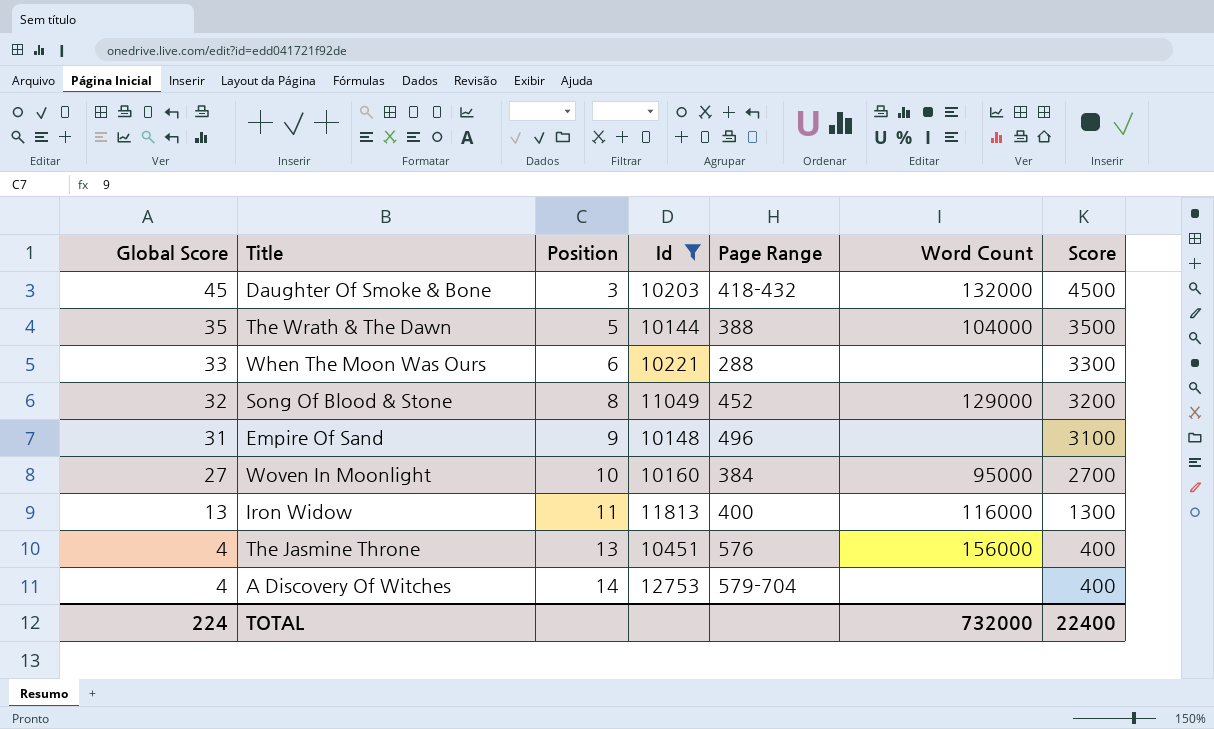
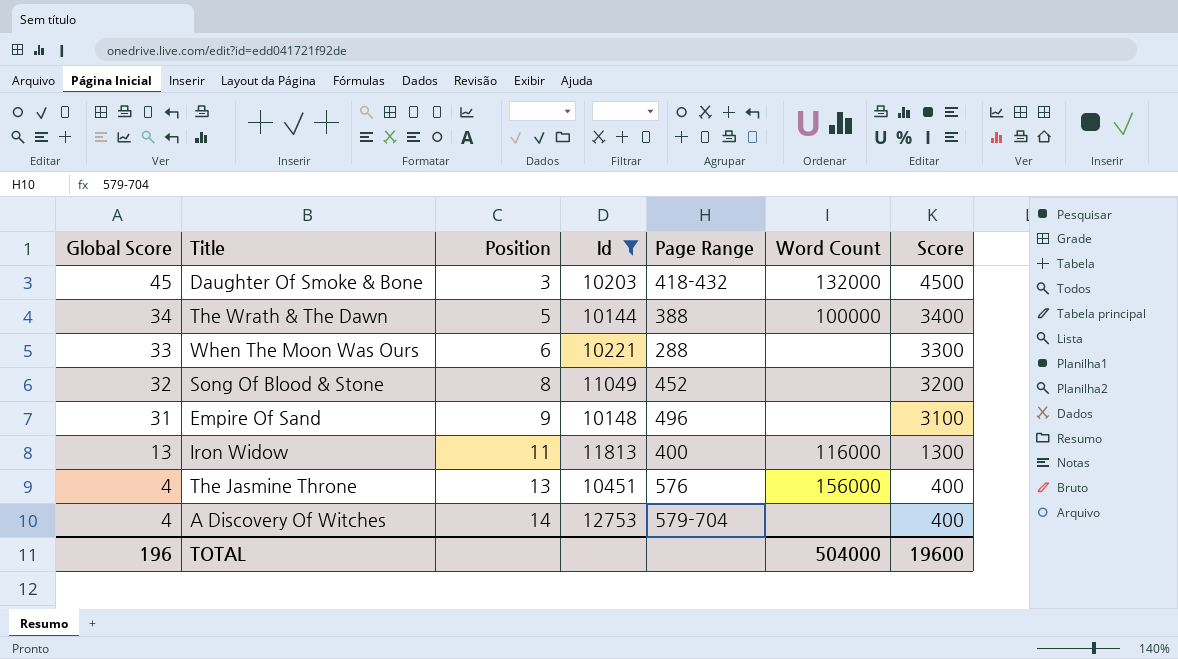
row Woven In Moonlight: 27 | 10 | 10160 | 384 | 95000 | 2700 -> none
The Wrath & The Dawn | Global Score: 35 -> 34
The Wrath & The Dawn | Word Count: 104000 -> 100000
The Wrath & The Dawn | Score: 3500 -> 3400
Song Of Blood & Stone | Word Count: 129000 -> none
TOTAL | Global Score: 224 -> 196
TOTAL | Word Count: 732000 -> 504000
TOTAL | Score: 22400 -> 19600

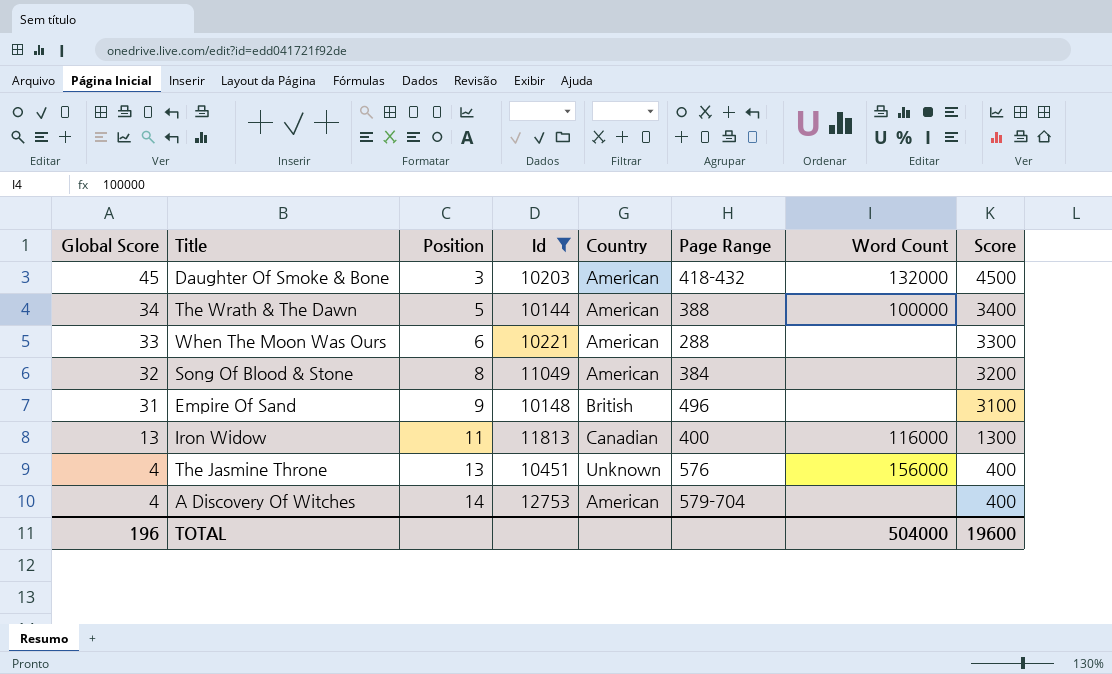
column Country | position: none -> 5
Song Of Blood & Stone | Page Range: 452 -> 384

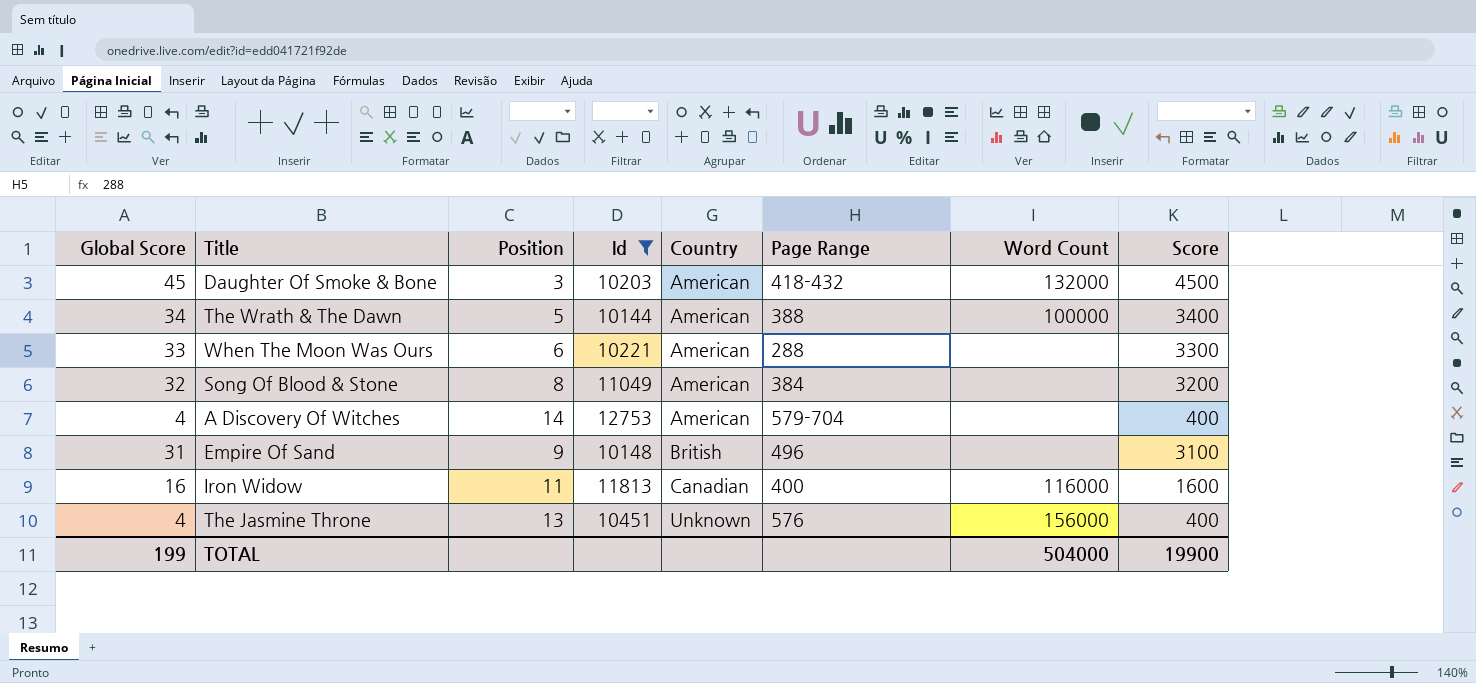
row order: Global Score descending -> Country ascending
Iron Widow | Global Score: 13 -> 16
Iron Widow | Score: 1300 -> 1600
TOTAL | Global Score: 196 -> 199
TOTAL | Score: 19600 -> 19900

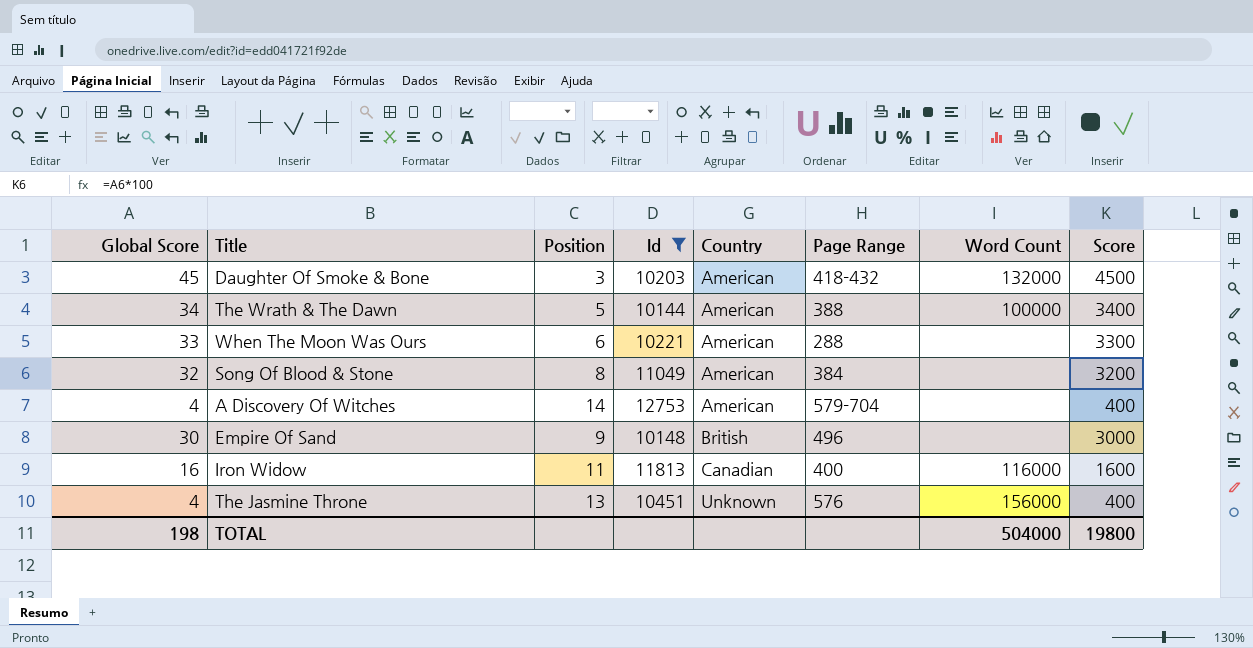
Empire Of Sand | Global Score: 31 -> 30
Empire Of Sand | Score: 3100 -> 3000
TOTAL | Global Score: 199 -> 198
TOTAL | Score: 19900 -> 19800

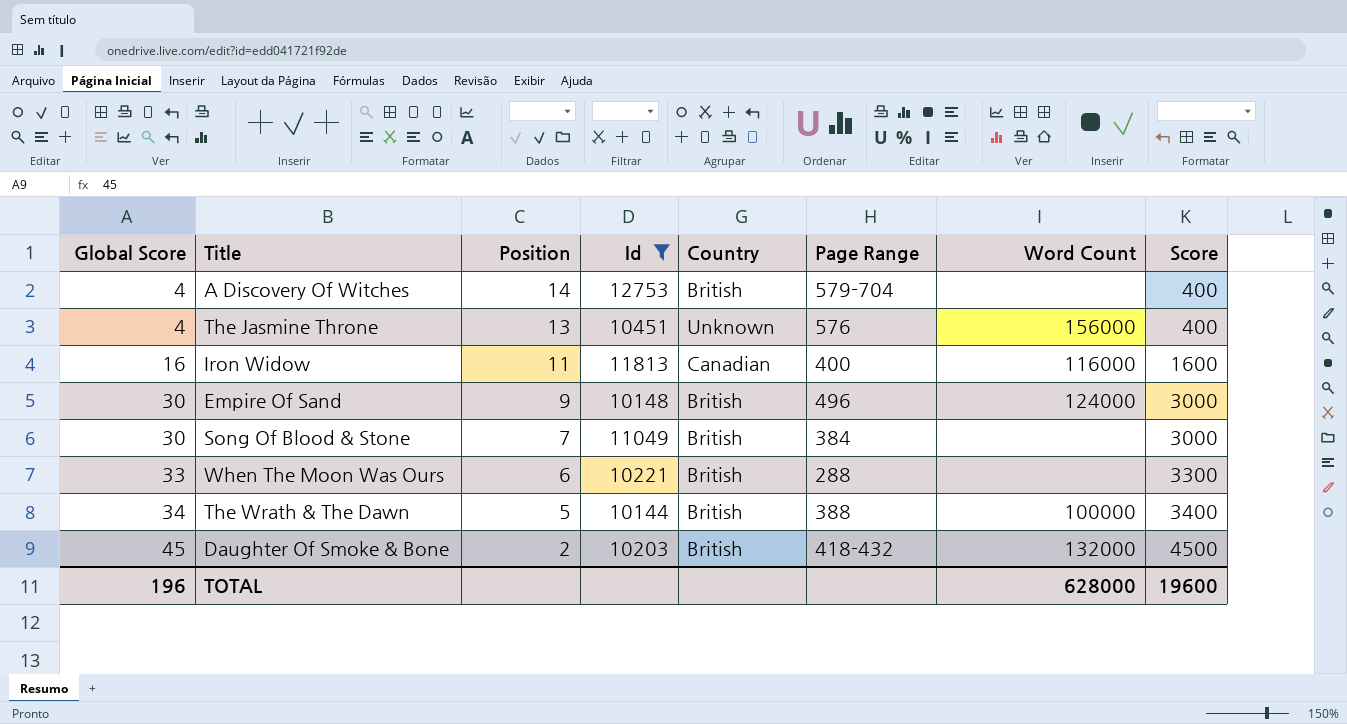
row order: Country ascending -> Global Score ascending
A Discovery Of Witches | Country: American -> British
Empire Of Sand | Word Count: none -> 124000
Song Of Blood & Stone | Global Score: 32 -> 30
Song Of Blood & Stone | Position: 8 -> 7
Song Of Blood & Stone | Country: American -> British
Song Of Blood & Stone | Score: 3200 -> 3000
When The Moon Was Ours | Country: American -> British
The Wrath & The Dawn | Country: American -> British
Daughter Of Smoke & Bone | Position: 3 -> 2
Daughter Of Smoke & Bone | Country: American -> British
TOTAL | Global Score: 198 -> 196
TOTAL | Word Count: 504000 -> 628000
TOTAL | Score: 19800 -> 19600

